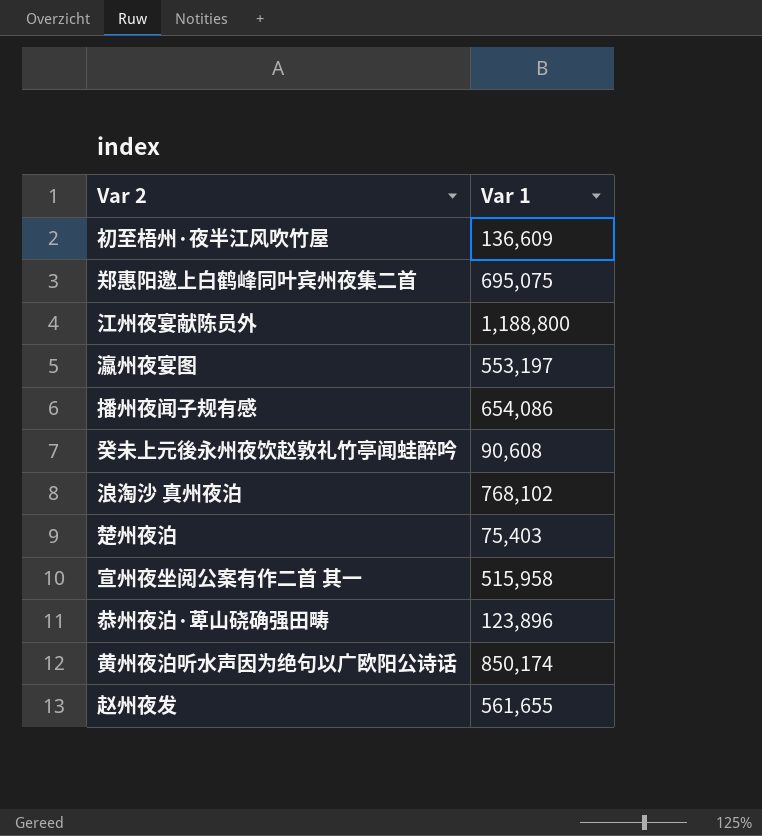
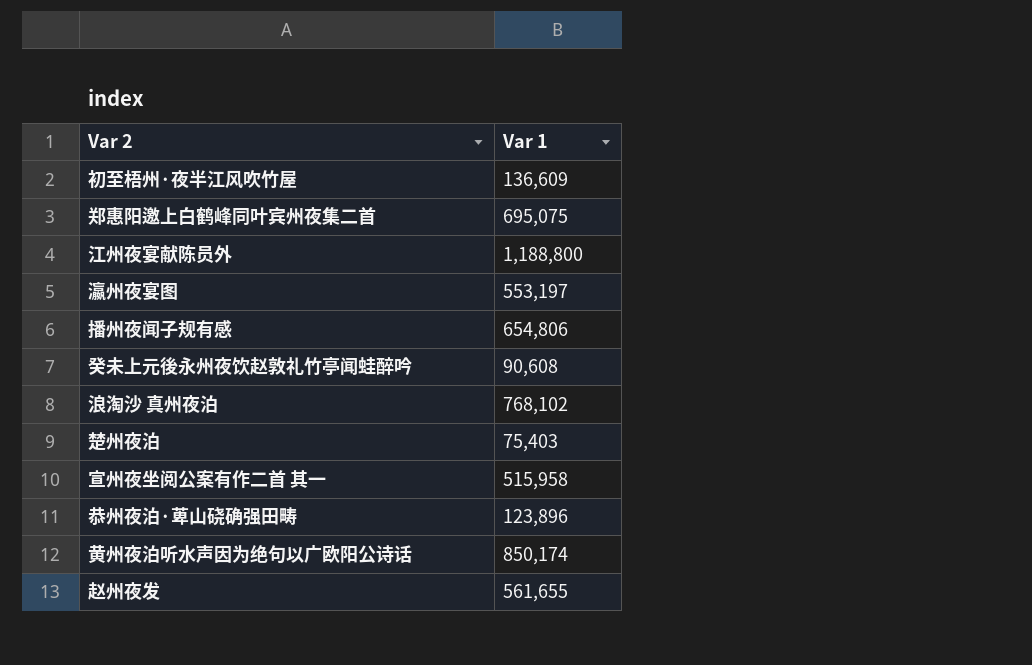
播州夜闻子规有感 | Var 1: 654,086 -> 654,806

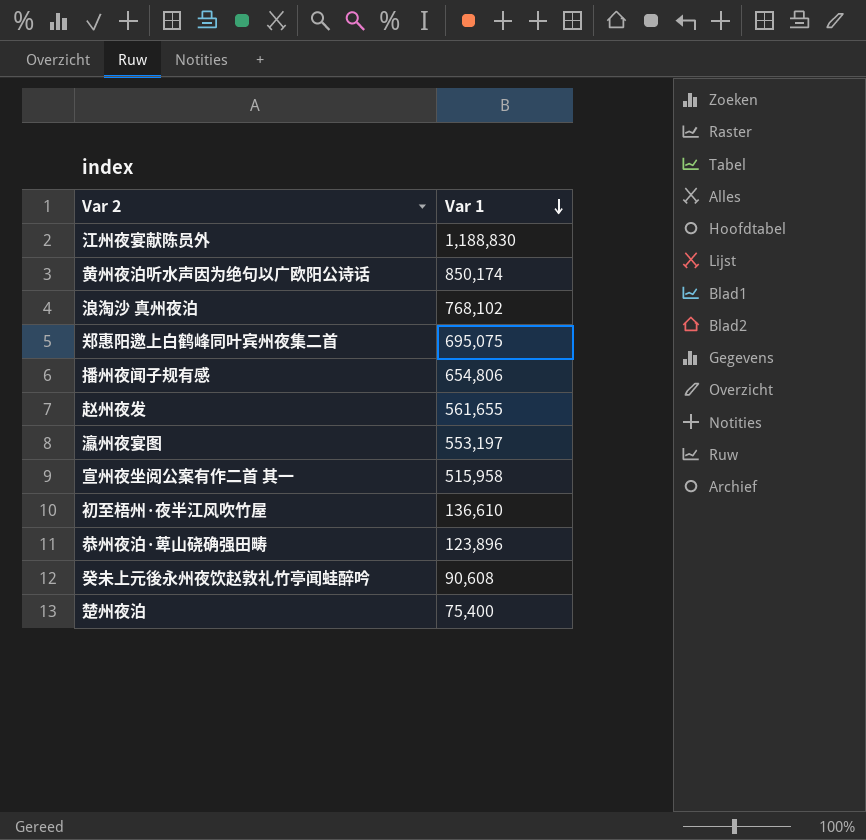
row order: none -> Var 1 descending
江州夜宴献陈员外 | Var 1: 1,188,800 -> 1,188,830
初至梧州·夜半江风吹竹屋 | Var 1: 136,609 -> 136,610
楚州夜泊 | Var 1: 75,403 -> 75,400

